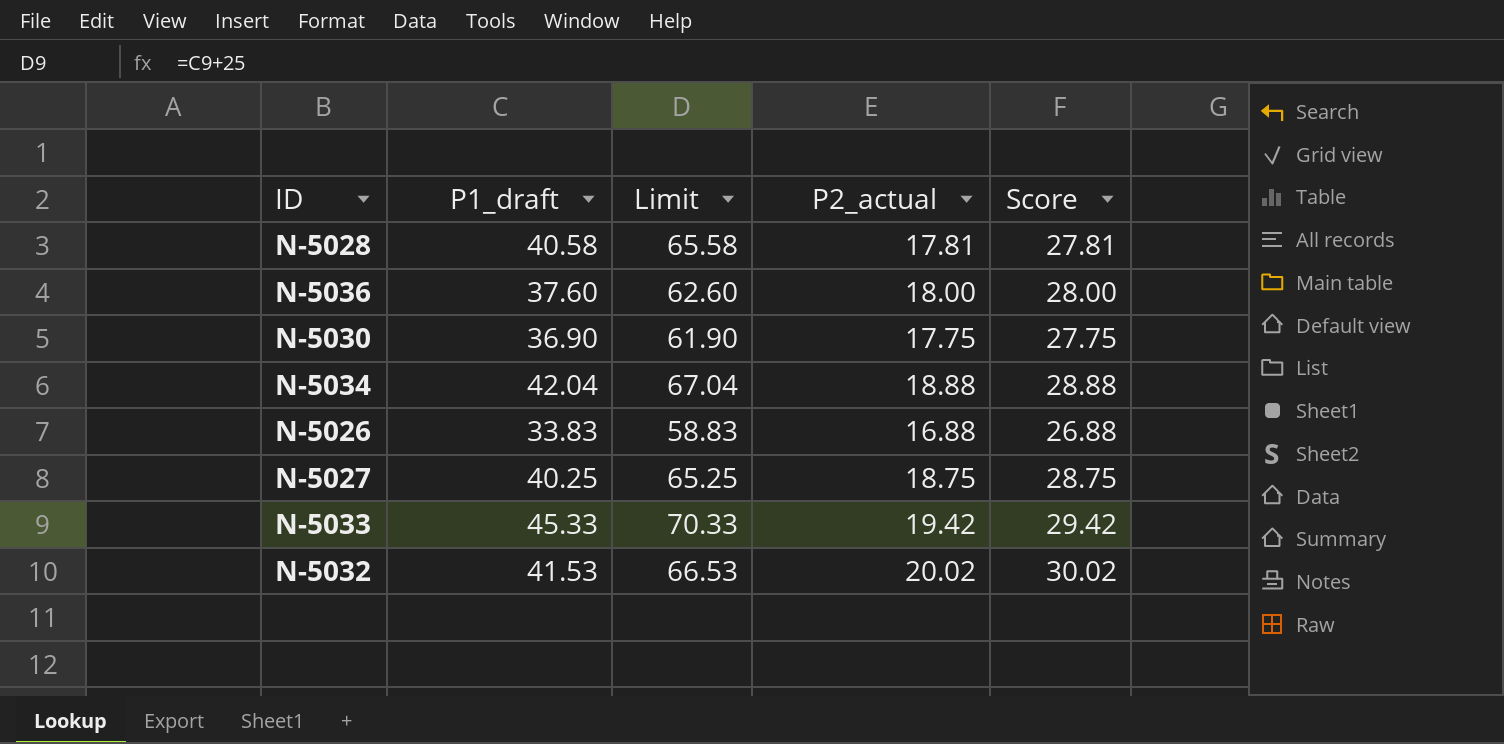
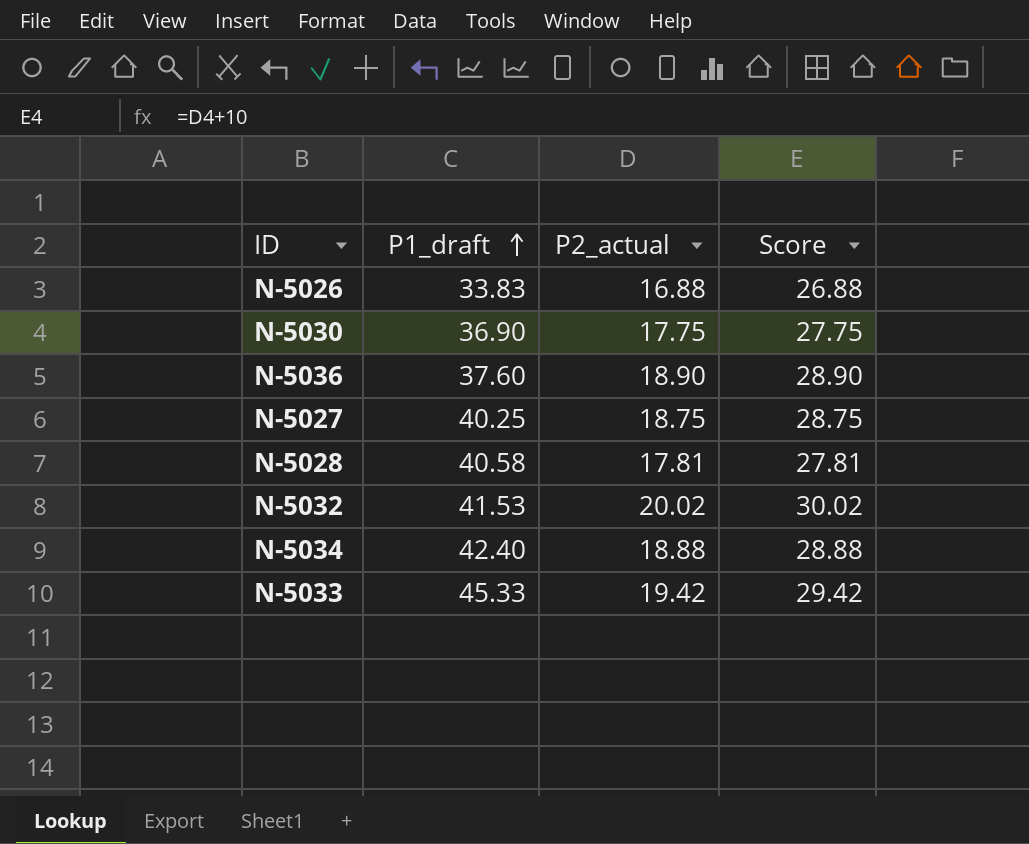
row order: none -> P1_draft ascending
column Limit | formula: [P1_draft] + 25 -> none
N-5036 | P2_actual: 18.00 -> 18.90
N-5036 | Score: 28.00 -> 28.90
N-5034 | P1_draft: 42.04 -> 42.40

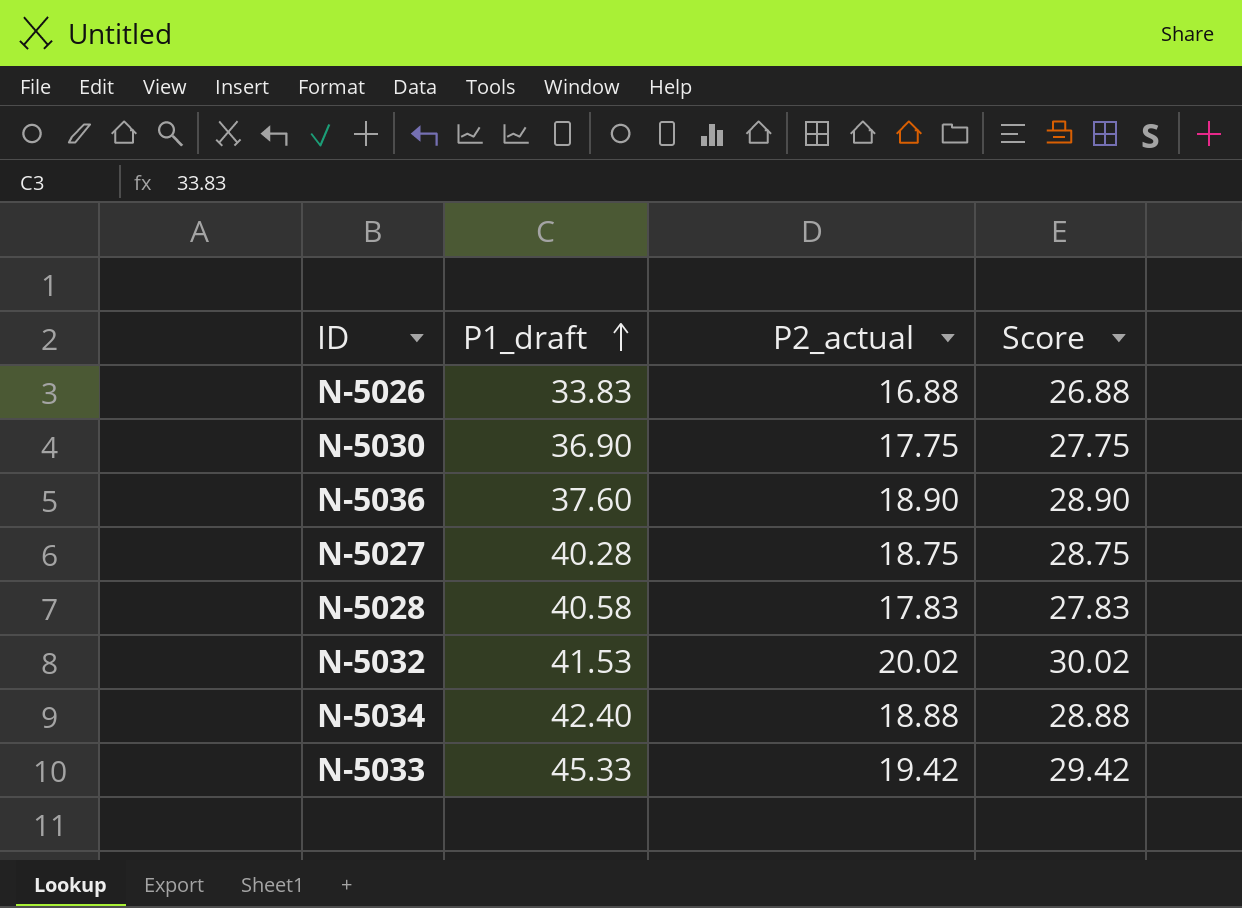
N-5027 | P1_draft: 40.25 -> 40.28
N-5028 | P2_actual: 17.81 -> 17.83
N-5028 | Score: 27.81 -> 27.83

